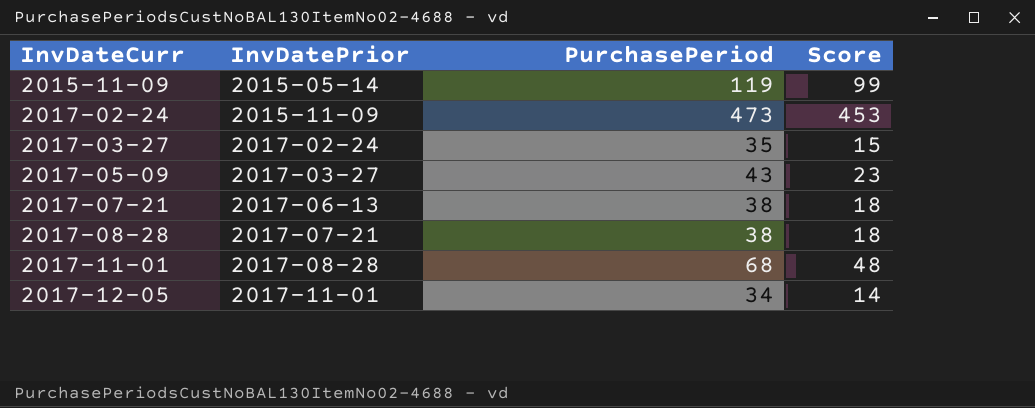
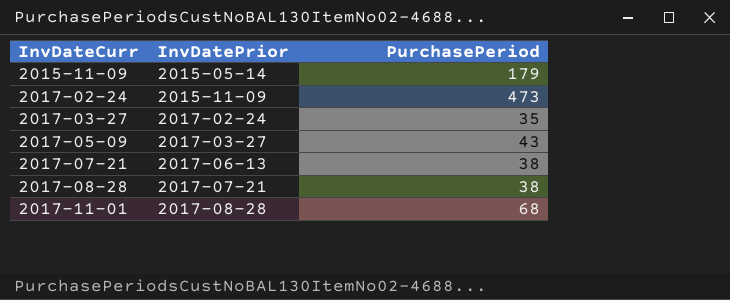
column Score | formula: [PurchasePeriod] - 20 -> none
row 2017-12-05: 2017-11-01 | 34 | 14 -> none
2015-11-09 | PurchasePeriod: 119 -> 179

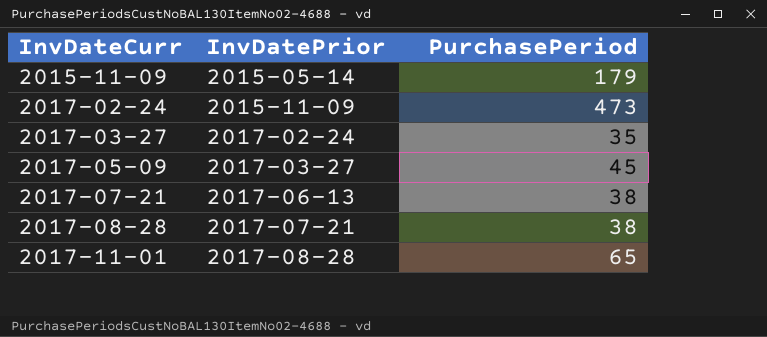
2017-05-09 | PurchasePeriod: 43 -> 45
2017-11-01 | PurchasePeriod: 68 -> 65

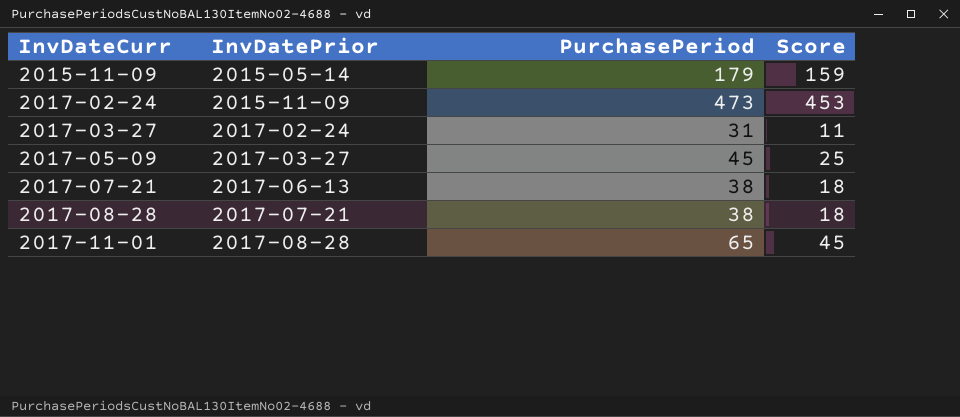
column Score | formula: none -> [PurchasePeriod] - 20
2017-03-27 | PurchasePeriod: 35 -> 31

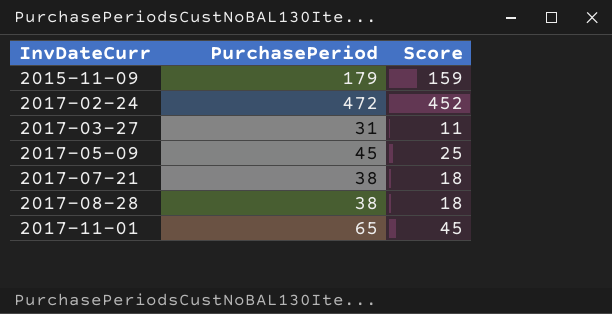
column InvDatePrior | position: 2 -> none
2017-02-24 | PurchasePeriod: 473 -> 472
2017-02-24 | Score: 453 -> 452

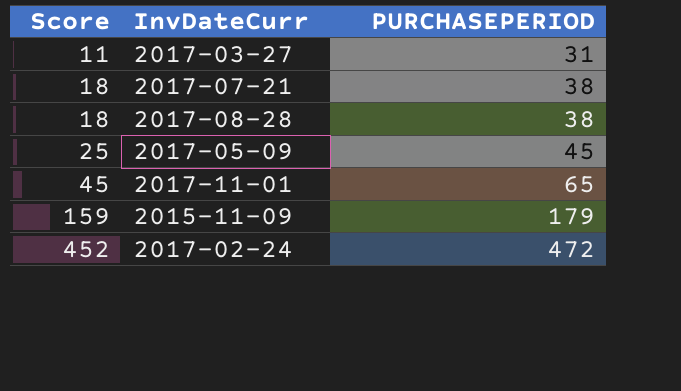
row order: InvDateCurr ascending -> Score ascending
column Score | position: 3 -> 1
column name: PurchasePeriod -> PURCHASEPERIOD

